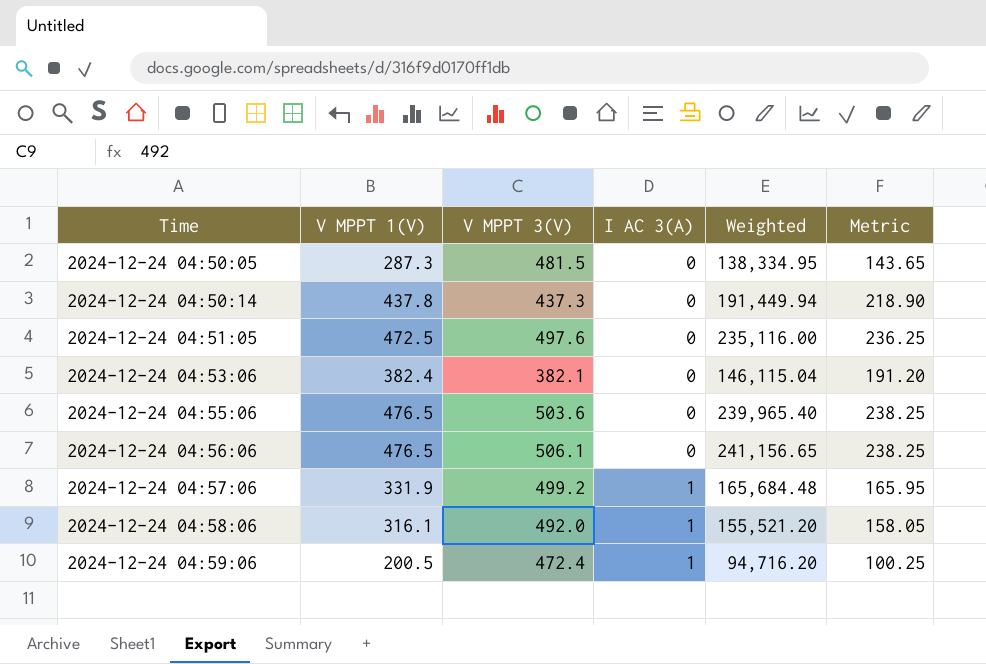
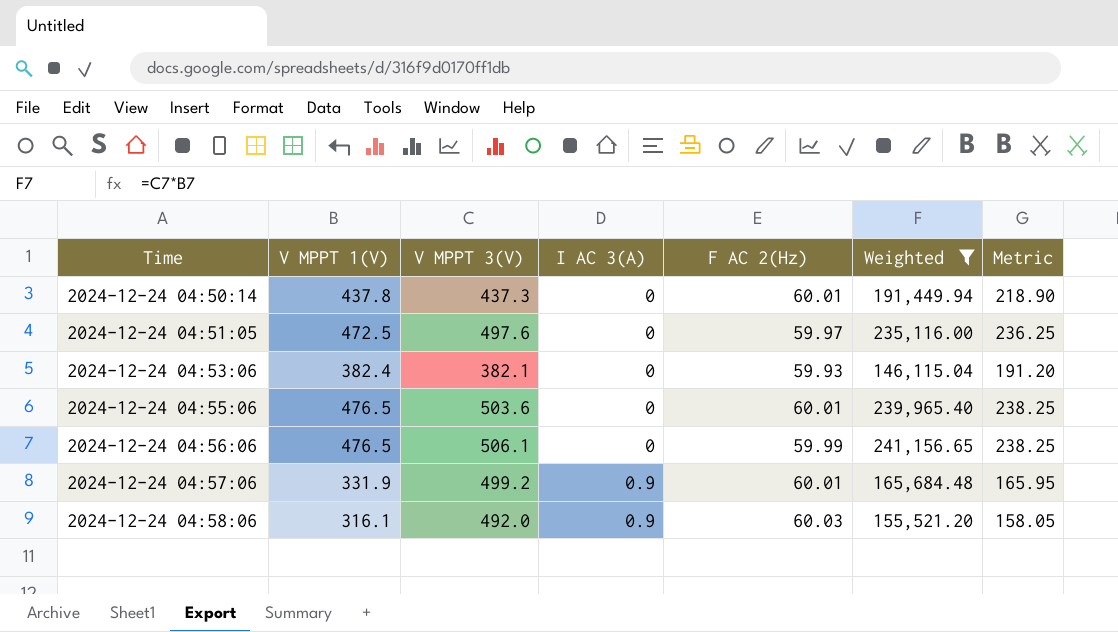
filter: none -> Weighted >= 146,115.04
column F AC 2(Hz) | position: none -> 5
2024-12-24 04:57:06 | I AC 3(A): 1 -> 0.9
2024-12-24 04:58:06 | I AC 3(A): 1 -> 0.9

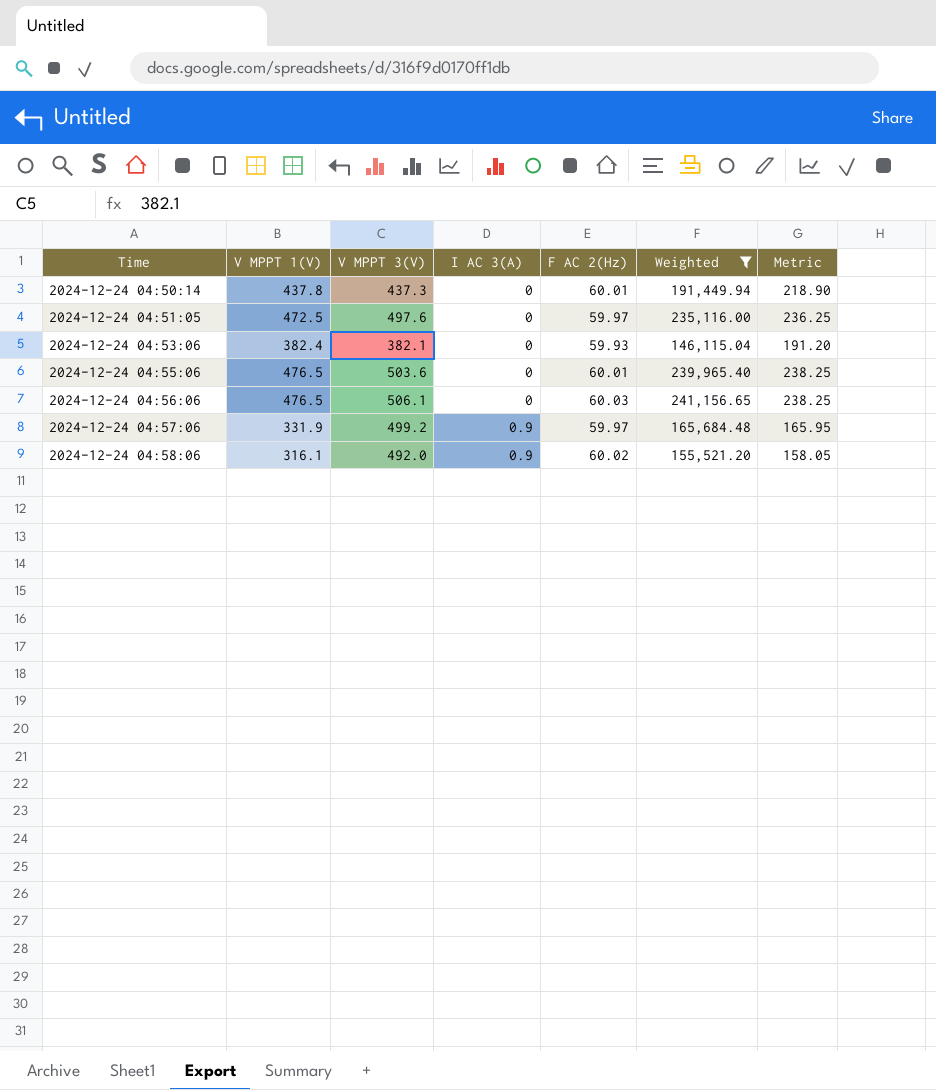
2024-12-24 04:56:06 | F AC 2(Hz): 59.99 -> 60.03
2024-12-24 04:57:06 | F AC 2(Hz): 60.01 -> 59.97
2024-12-24 04:58:06 | F AC 2(Hz): 60.03 -> 60.02

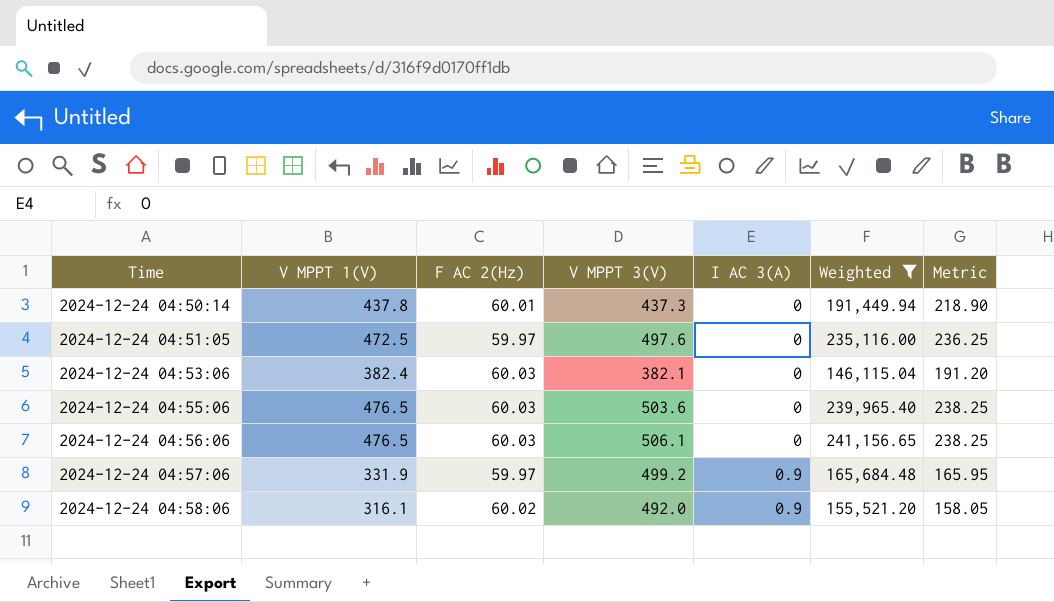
column F AC 2(Hz) | position: 5 -> 3
2024-12-24 04:53:06 | F AC 2(Hz): 59.93 -> 60.03
2024-12-24 04:55:06 | F AC 2(Hz): 60.01 -> 60.03

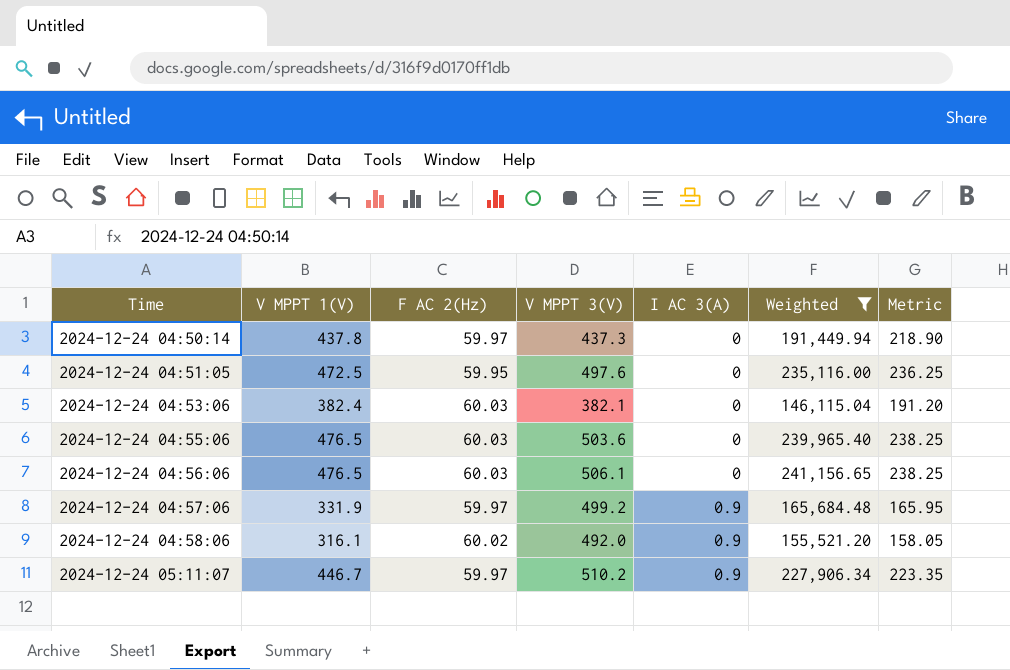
2024-12-24 04:50:14 | F AC 2(Hz): 60.01 -> 59.97
2024-12-24 04:51:05 | F AC 2(Hz): 59.97 -> 59.95
row 2024-12-24 05:11:07: none -> 446.7 | 59.97 | 510.2 | 0.9 | 227,906.34 | 223.35

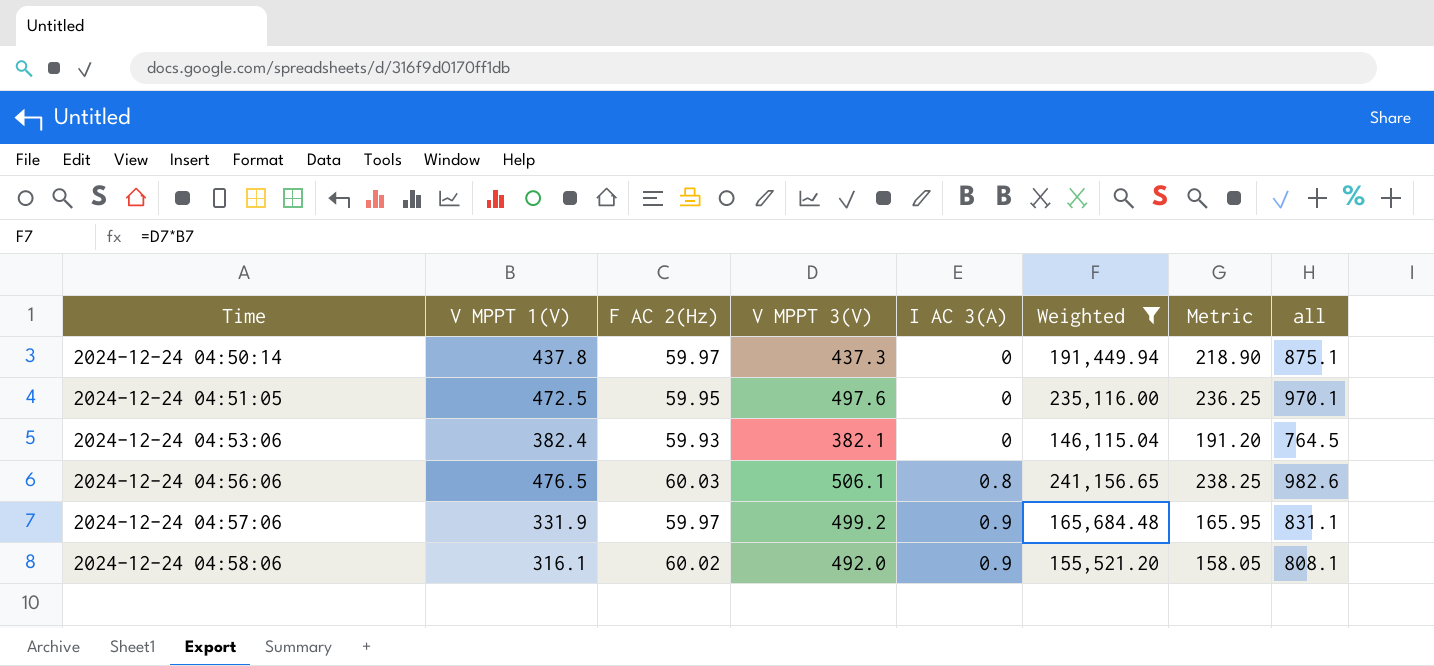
column all | formula: none -> [V MPPT 1(V)] + [V MPPT 3(V)]
row 2024-12-24 04:55:06: 476.5 | 60.03 | 503.6 | 0 | 239,965.40 | 238.25 -> none
row 2024-12-24 05:11:07: 446.7 | 59.97 | 510.2 | 0.9 | 227,906.34 | 223.35 -> none
2024-12-24 04:53:06 | F AC 2(Hz): 60.03 -> 59.93
2024-12-24 04:56:06 | I AC 3(A): 0 -> 0.8

